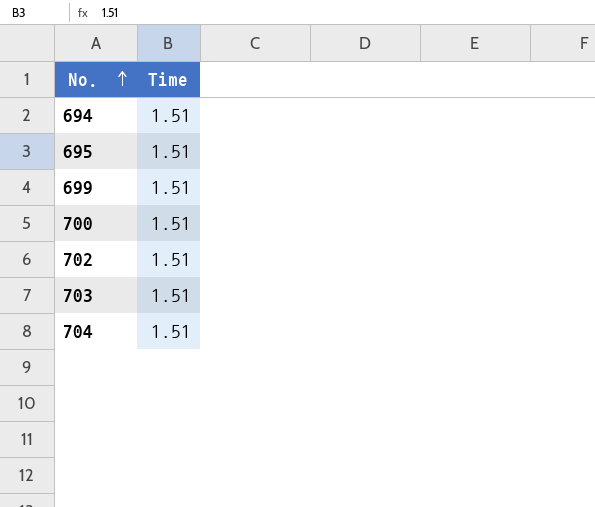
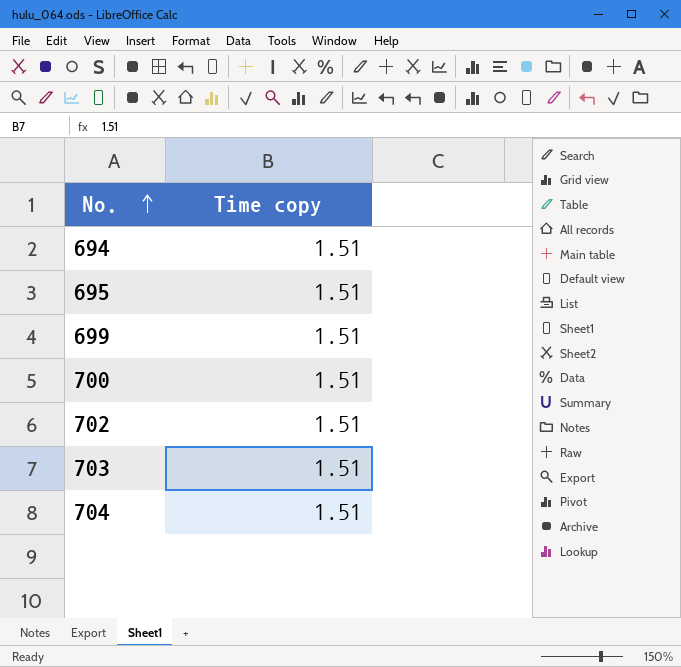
column name: Time -> Time copy

